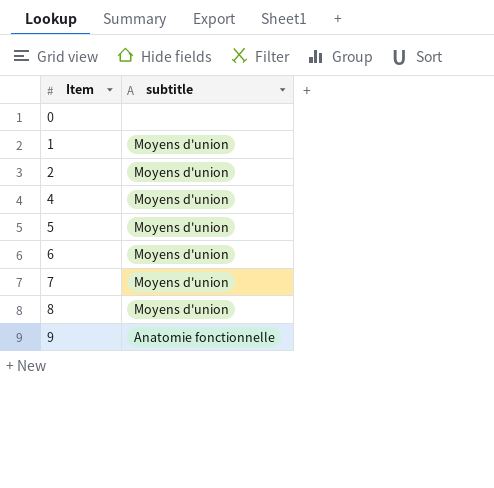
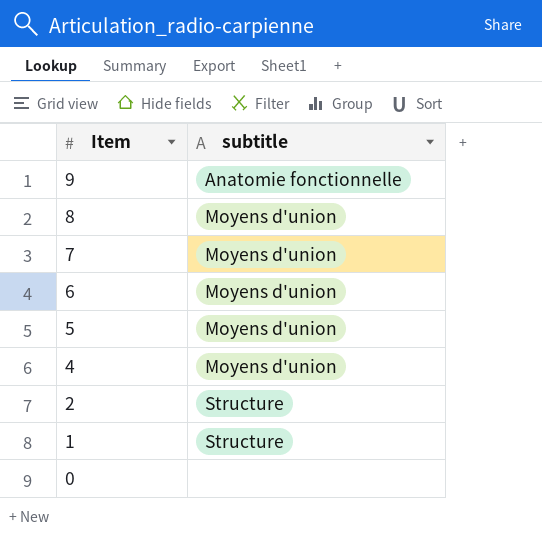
row order: Item ascending -> Item descending
2 | subtitle: Moyens d'union -> Structure
1 | subtitle: Moyens d'union -> Structure

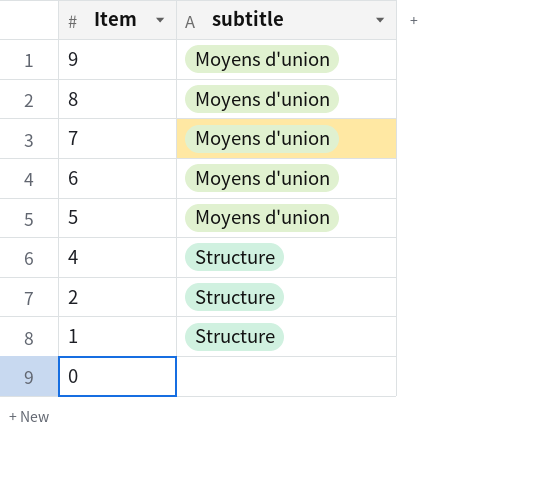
9 | subtitle: Anatomie fonctionnelle -> Moyens d'union
4 | subtitle: Moyens d'union -> Structure

